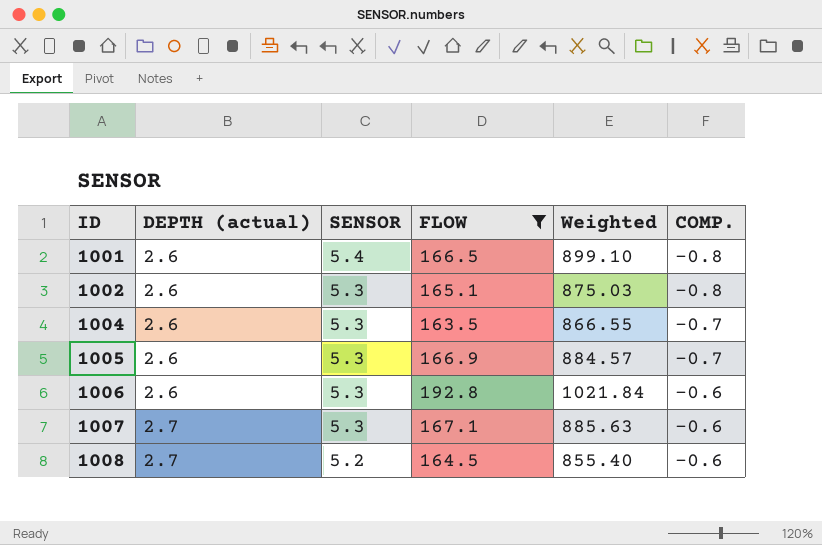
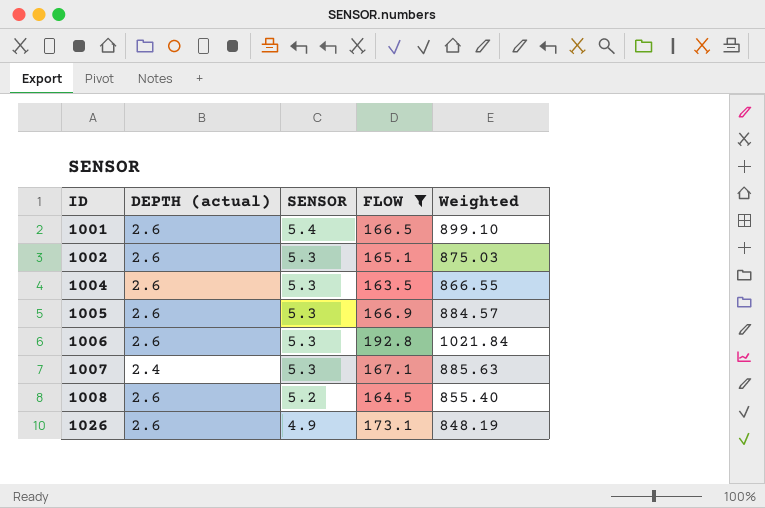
column COMP. | position: 6 -> none
1007 | DEPTH (actual): 2.7 -> 2.4
1008 | DEPTH (actual): 2.7 -> 2.6
row 1026: none -> 2.6 | 4.9 | 173.1 | 848.19

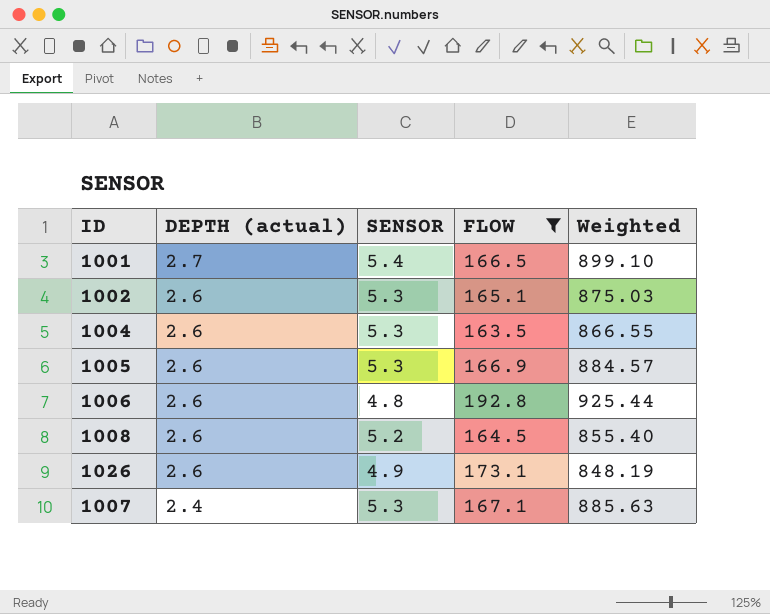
row order: ID ascending -> DEPTH (actual) descending
1001 | DEPTH (actual): 2.6 -> 2.7
1006 | SENSOR: 5.3 -> 4.8
1006 | Weighted: 1021.84 -> 925.44

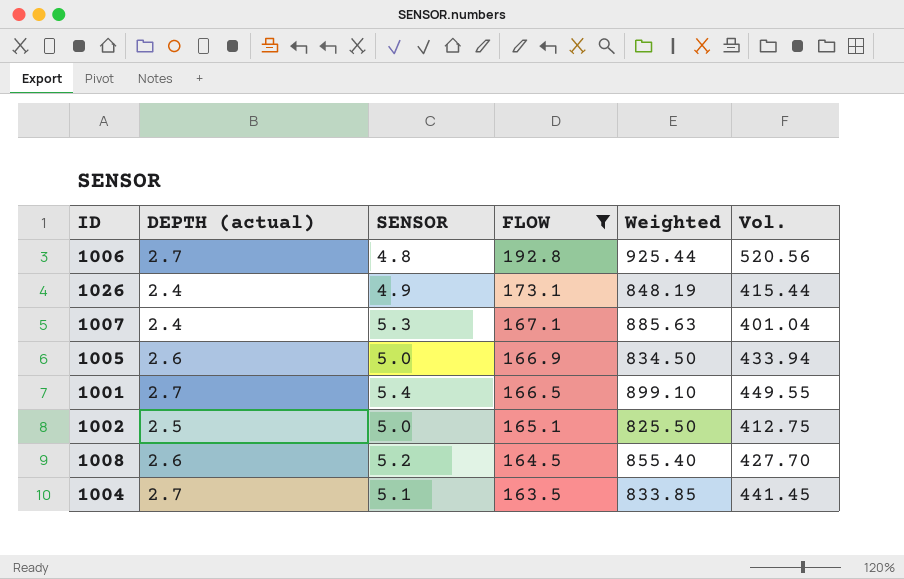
row order: DEPTH (actual) descending -> FLOW descending
column Vol. | formula: none -> [DEPTH (actual)] * [FLOW]
1006 | DEPTH (actual): 2.6 -> 2.7
1026 | DEPTH (actual): 2.6 -> 2.4
1005 | SENSOR: 5.3 -> 5.0
1005 | Weighted: 884.57 -> 834.50
1002 | DEPTH (actual): 2.6 -> 2.5
1002 | SENSOR: 5.3 -> 5.0
1002 | Weighted: 875.03 -> 825.50
1004 | DEPTH (actual): 2.6 -> 2.7
1004 | SENSOR: 5.3 -> 5.1
1004 | Weighted: 866.55 -> 833.85

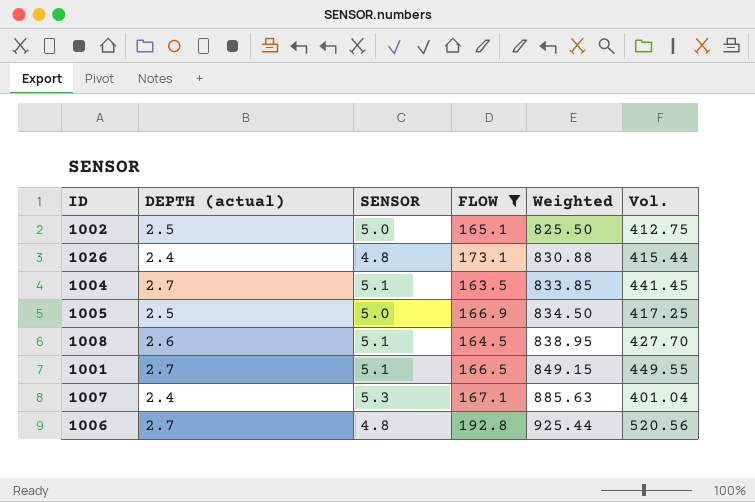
row order: FLOW descending -> Weighted ascending
1026 | SENSOR: 4.9 -> 4.8
1026 | Weighted: 848.19 -> 830.88
1005 | DEPTH (actual): 2.6 -> 2.5
1005 | Vol.: 433.94 -> 417.25
1008 | SENSOR: 5.2 -> 5.1
1008 | Weighted: 855.40 -> 838.95
1001 | SENSOR: 5.4 -> 5.1
1001 | Weighted: 899.10 -> 849.15

